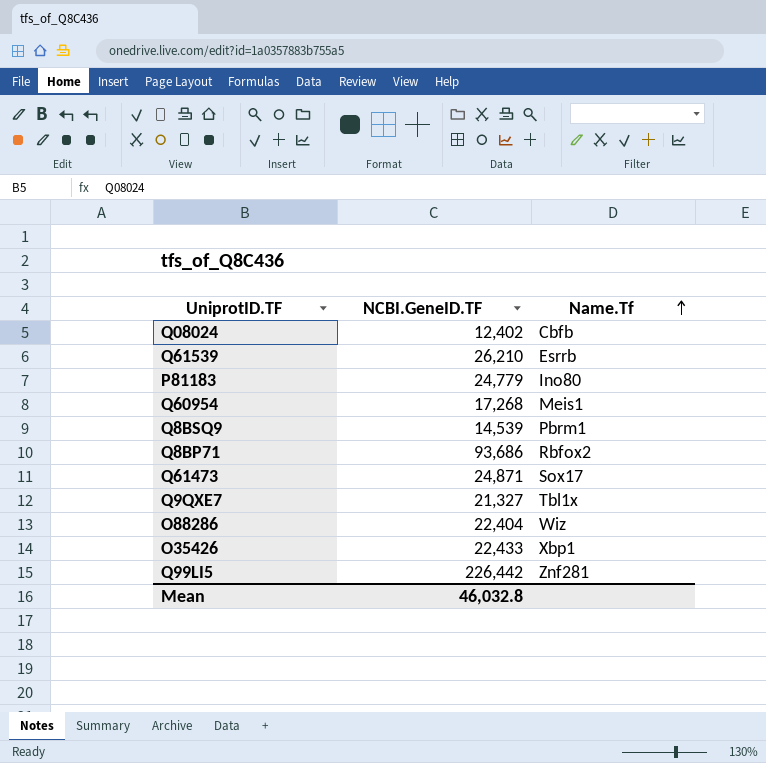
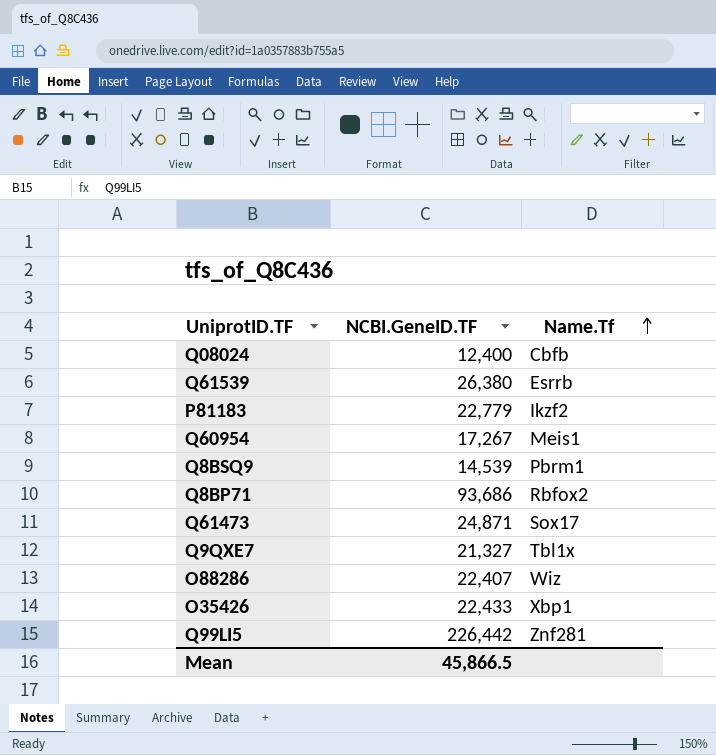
Q08024 | NCBI.GeneID.TF: 12,402 -> 12,400
Q61539 | NCBI.GeneID.TF: 26,210 -> 26,380
P81183 | NCBI.GeneID.TF: 24,779 -> 22,779
P81183 | Name.Tf: Ino80 -> Ikzf2
Q60954 | NCBI.GeneID.TF: 17,268 -> 17,267
O88286 | NCBI.GeneID.TF: 22,404 -> 22,407
Mean | NCBI.GeneID.TF: 46,032.8 -> 45,866.5

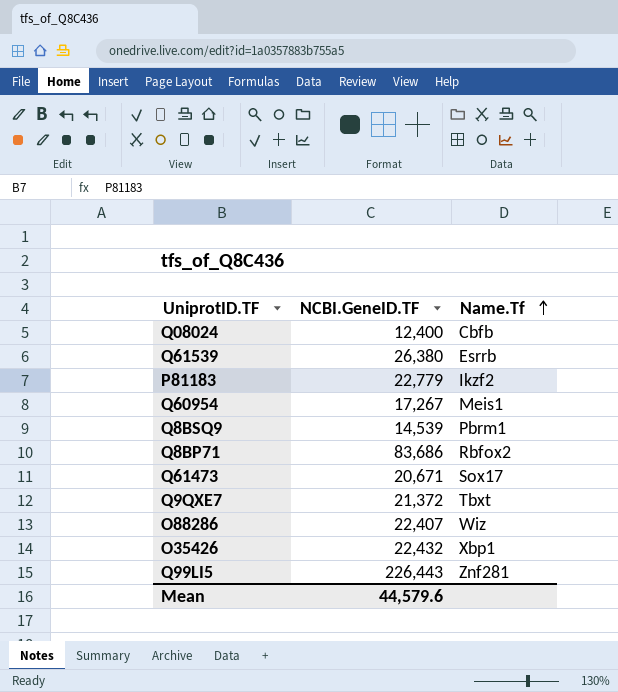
Q8BP71 | NCBI.GeneID.TF: 93,686 -> 83,686
Q61473 | NCBI.GeneID.TF: 24,871 -> 20,671
Q9QXE7 | NCBI.GeneID.TF: 21,327 -> 21,372
Q9QXE7 | Name.Tf: Tbl1x -> Tbxt
O35426 | NCBI.GeneID.TF: 22,433 -> 22,432
Q99LI5 | NCBI.GeneID.TF: 226,442 -> 226,443
Mean | NCBI.GeneID.TF: 45,866.5 -> 44,579.6

